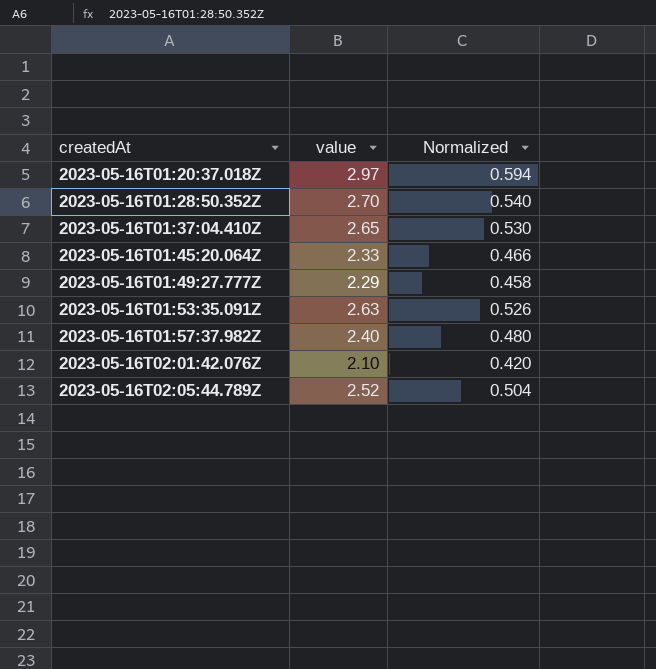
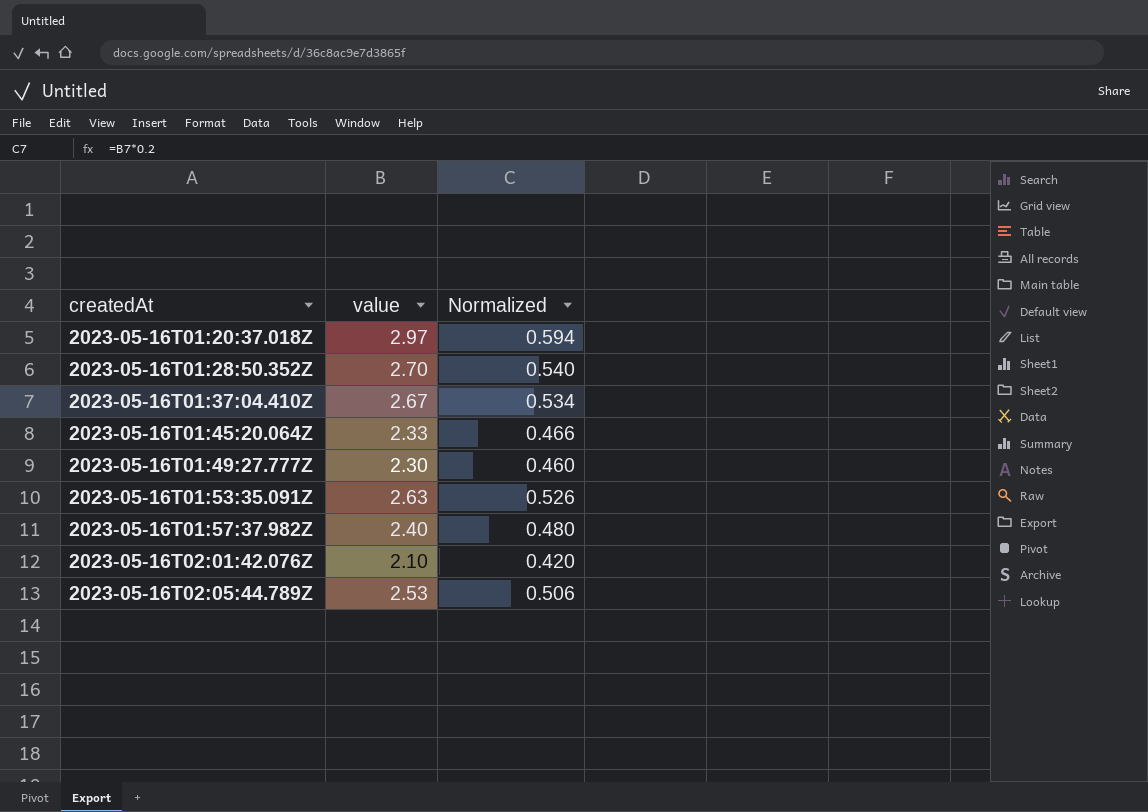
2023-05-16T01:37:04.410Z | value: 2.65 -> 2.67
2023-05-16T01:37:04.410Z | Normalized: 0.530 -> 0.534
2023-05-16T01:49:27.777Z | value: 2.29 -> 2.30
2023-05-16T01:49:27.777Z | Normalized: 0.458 -> 0.460
2023-05-16T02:05:44.789Z | value: 2.52 -> 2.53
2023-05-16T02:05:44.789Z | Normalized: 0.504 -> 0.506

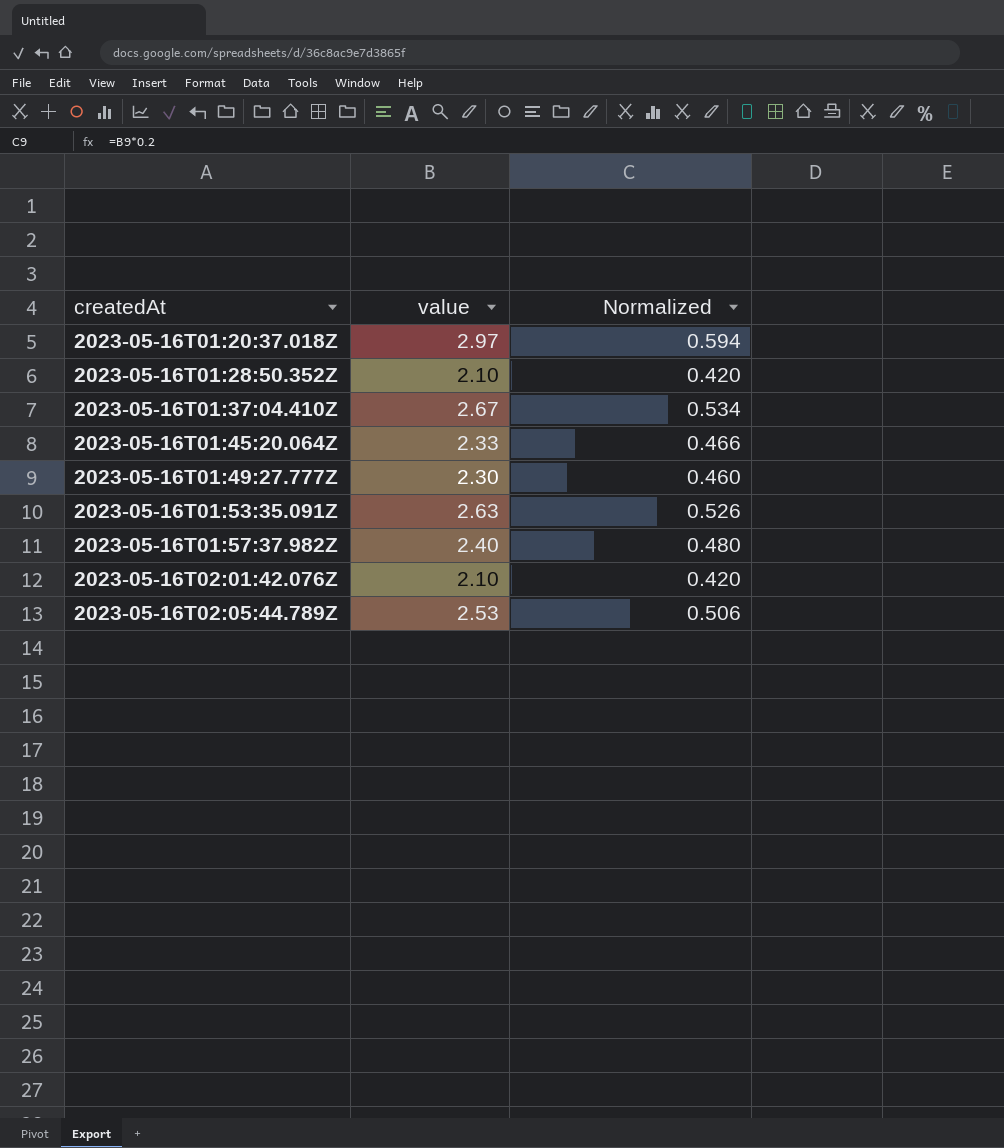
2023-05-16T01:28:50.352Z | value: 2.70 -> 2.10
2023-05-16T01:28:50.352Z | Normalized: 0.540 -> 0.420

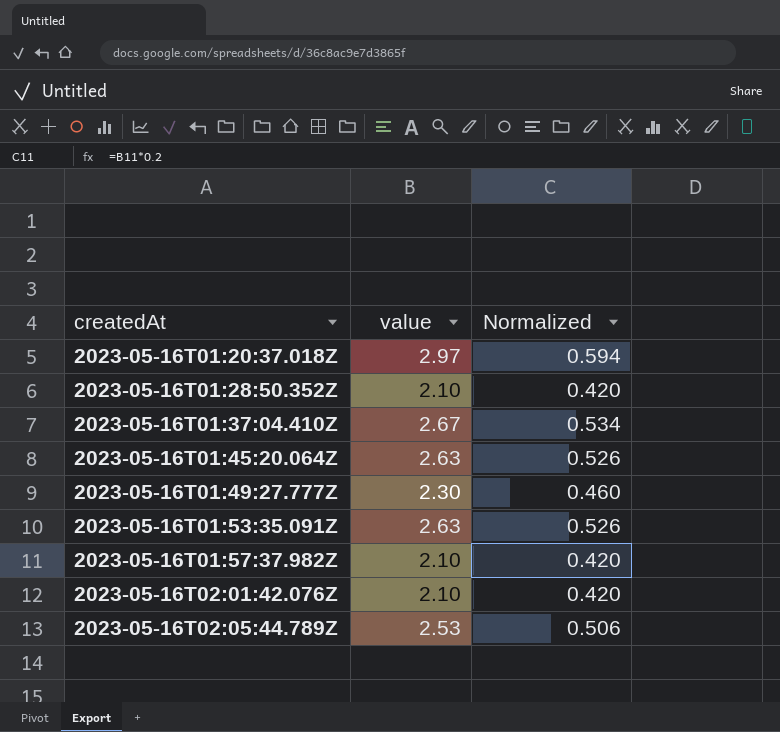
2023-05-16T01:45:20.064Z | value: 2.33 -> 2.63
2023-05-16T01:45:20.064Z | Normalized: 0.466 -> 0.526
2023-05-16T01:57:37.982Z | value: 2.40 -> 2.10
2023-05-16T01:57:37.982Z | Normalized: 0.480 -> 0.420

